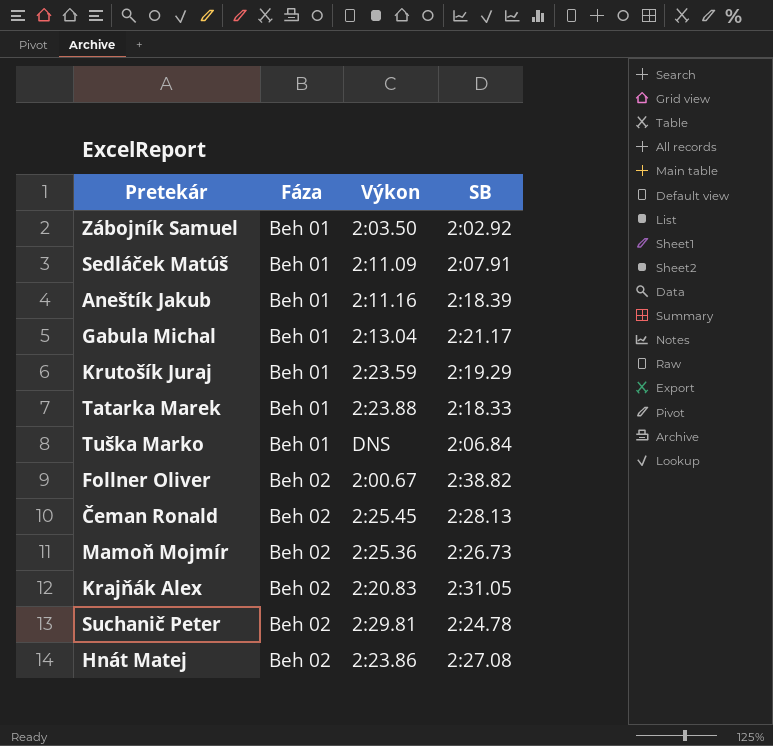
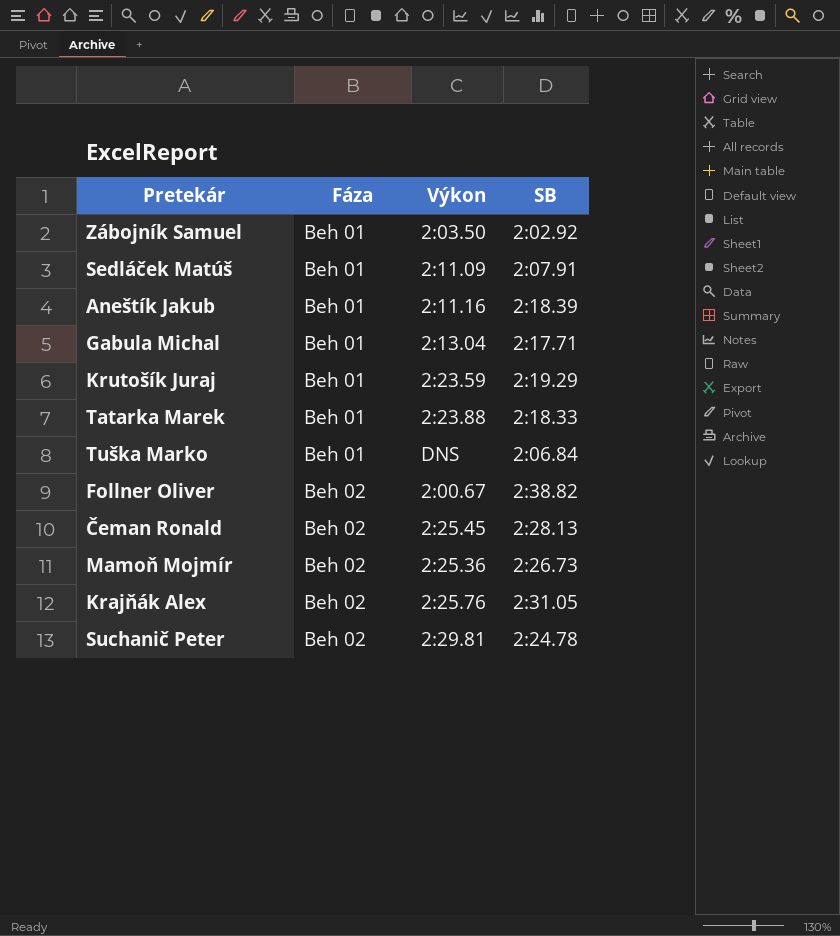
row Hnát Matej: Beh 02 | 2:23.86 | 2:27.08 -> none
Gabula Michal | SB: 2:21.17 -> 2:17.71
Krajňák Alex | Výkon: 2:20.83 -> 2:25.76

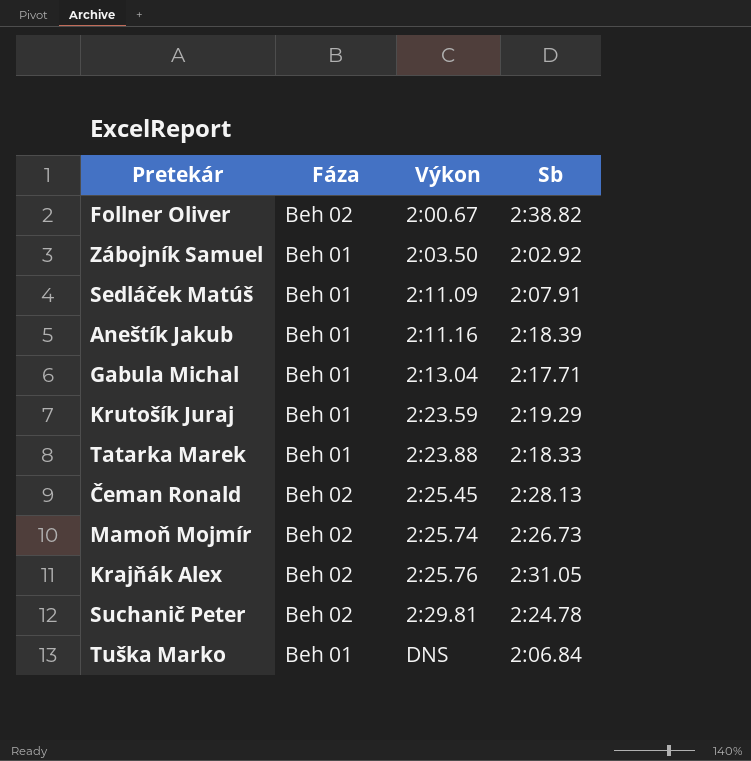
row order: Fáza ascending -> Výkon ascending
column name: SB -> Sb
Mamoň Mojmír | Výkon: 2:25.36 -> 2:25.74

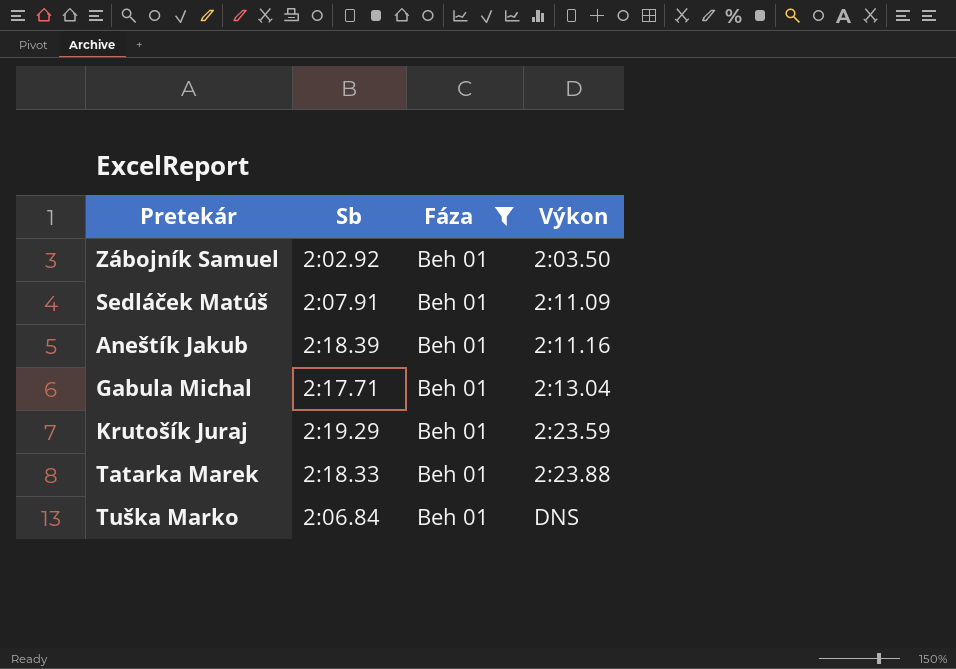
filter: none -> Fáza = Beh 01
column Sb | position: 4 -> 2

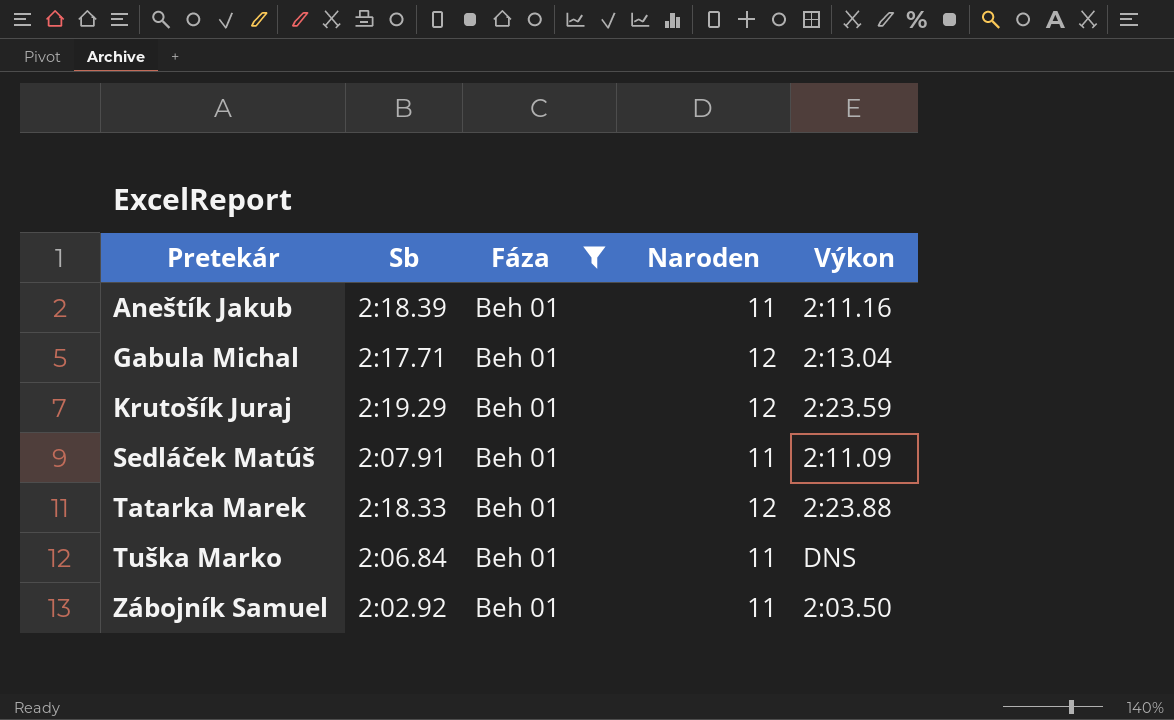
row order: Výkon ascending -> Pretekár ascending
column Naroden | position: none -> 4

